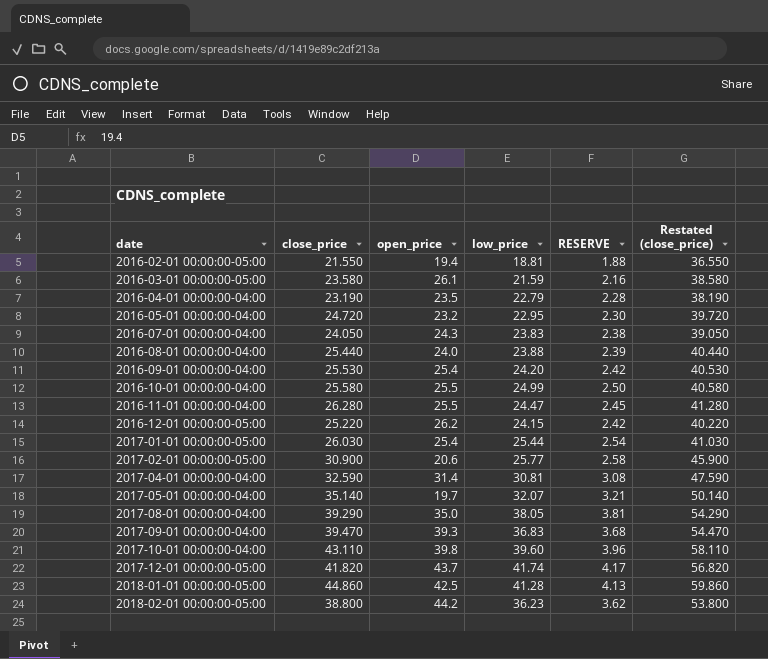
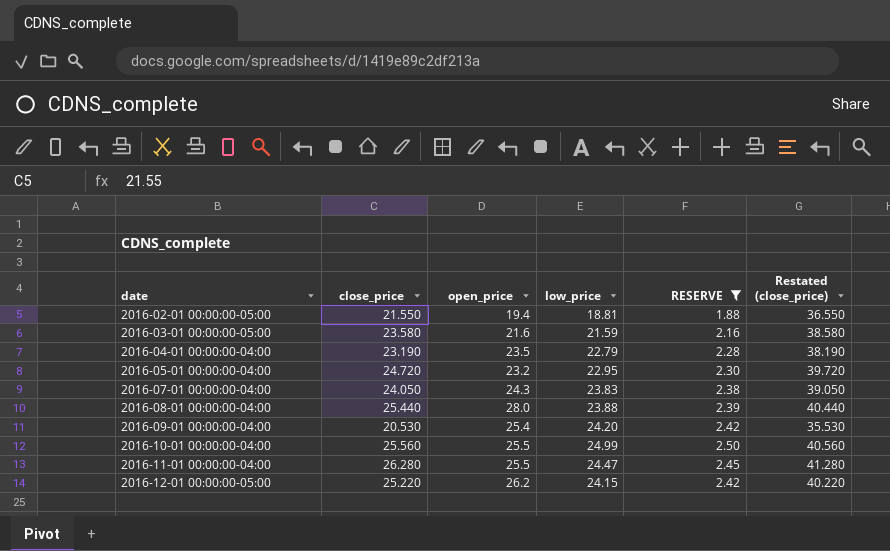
filter: none -> RESERVE <= 2.50
2016-03-01 00:00:00-05:00 | open_price: 26.1 -> 21.6
2016-08-01 00:00:00-04:00 | open_price: 24.0 -> 28.0
2016-09-01 00:00:00-04:00 | close_price: 25.530 -> 20.530
2016-09-01 00:00:00-04:00 | Restated (close_price): 40.530 -> 35.530
2016-10-01 00:00:00-04:00 | close_price: 25.580 -> 25.560
2016-10-01 00:00:00-04:00 | Restated (close_price): 40.580 -> 40.560

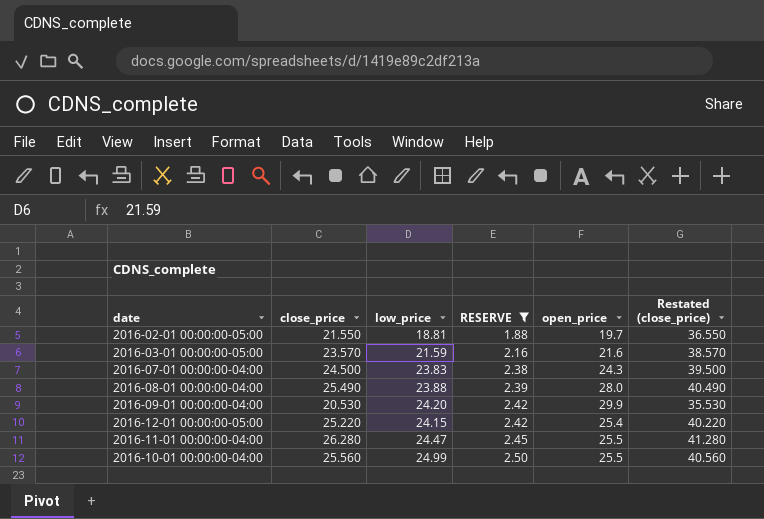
row order: date ascending -> RESERVE ascending
column open_price | position: 3 -> 5
row 2016-04-01 00:00:00-04:00: 23.190 | 23.5 | 22.79 | 2.28 | 38.190 -> none
row 2016-05-01 00:00:00-04:00: 24.720 | 23.2 | 22.95 | 2.30 | 39.720 -> none
2016-02-01 00:00:00-05:00 | open_price: 19.4 -> 19.7
2016-03-01 00:00:00-05:00 | close_price: 23.580 -> 23.570
2016-03-01 00:00:00-05:00 | Restated (close_price): 38.580 -> 38.570
2016-07-01 00:00:00-04:00 | close_price: 24.050 -> 24.500
2016-07-01 00:00:00-04:00 | Restated (close_price): 39.050 -> 39.500
2016-08-01 00:00:00-04:00 | close_price: 25.440 -> 25.490
2016-08-01 00:00:00-04:00 | Restated (close_price): 40.440 -> 40.490
2016-09-01 00:00:00-04:00 | open_price: 25.4 -> 29.9
2016-12-01 00:00:00-05:00 | open_price: 26.2 -> 25.4

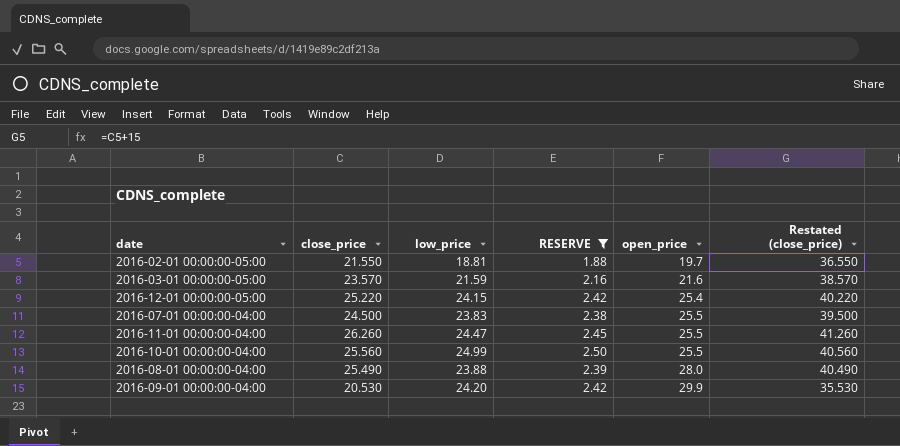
row order: RESERVE ascending -> open_price ascending
2016-07-01 00:00:00-04:00 | open_price: 24.3 -> 25.5
2016-11-01 00:00:00-04:00 | close_price: 26.280 -> 26.260
2016-11-01 00:00:00-04:00 | Restated (close_price): 41.280 -> 41.260

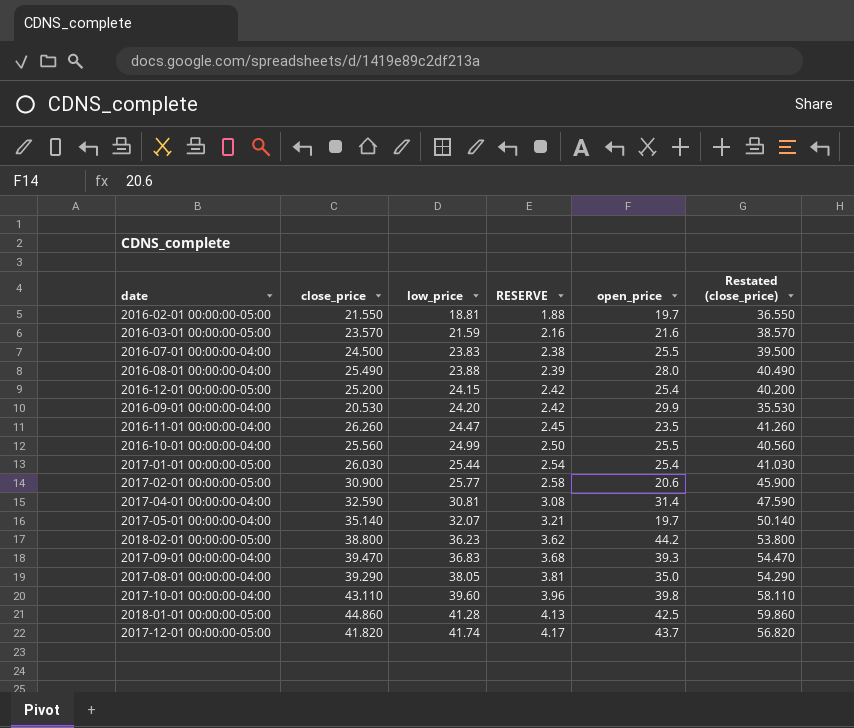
filter: RESERVE <= 2.50 -> none
row order: open_price ascending -> low_price ascending
2016-12-01 00:00:00-05:00 | close_price: 25.220 -> 25.200
2016-12-01 00:00:00-05:00 | Restated (close_price): 40.220 -> 40.200
2016-11-01 00:00:00-04:00 | open_price: 25.5 -> 23.5

